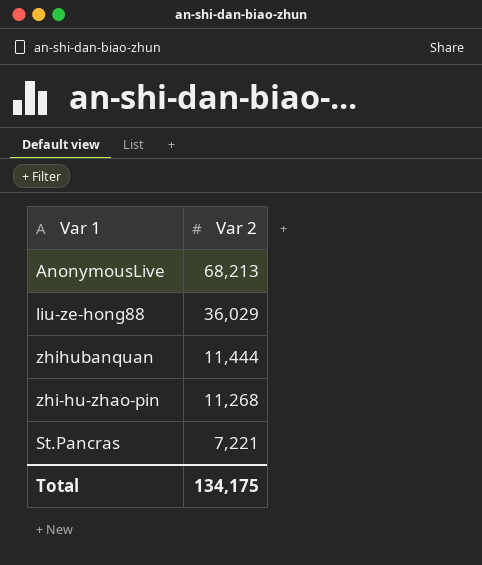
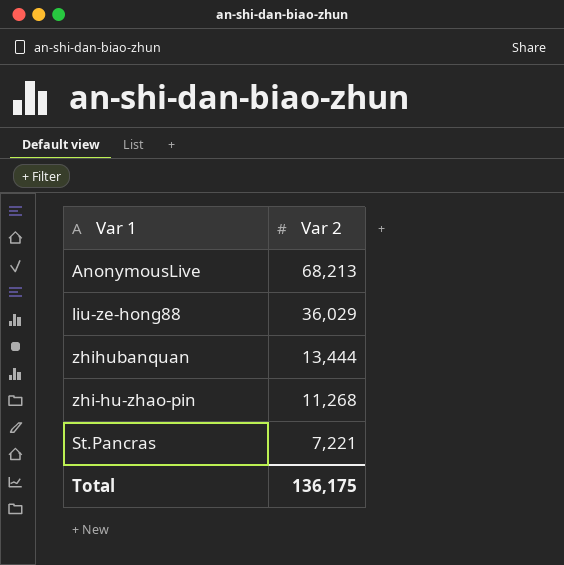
zhihubanquan | Var 2: 11,444 -> 13,444
Total | Var 2: 134,175 -> 136,175

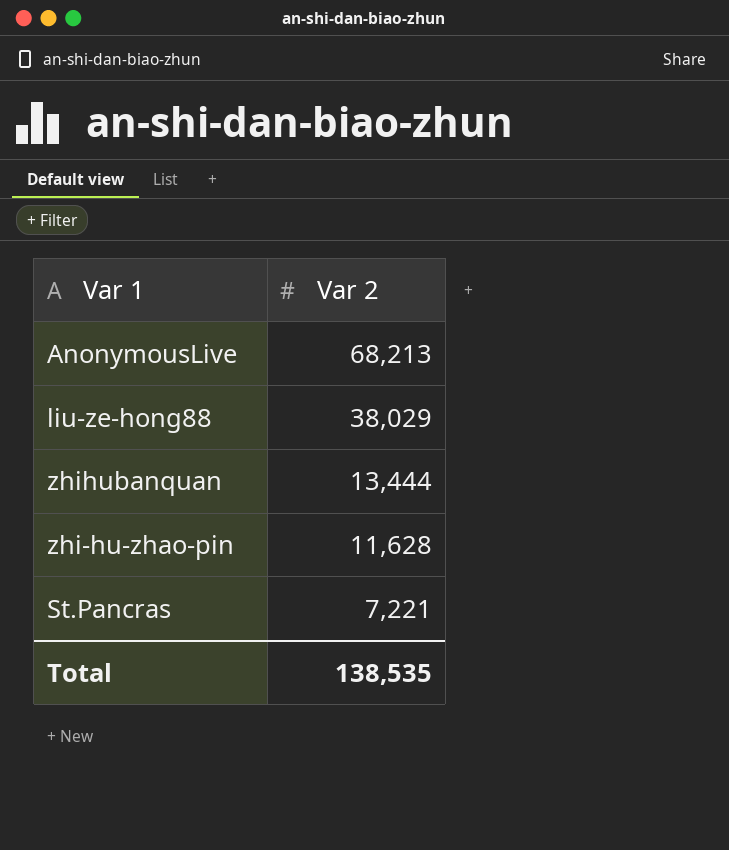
liu-ze-hong88 | Var 2: 36,029 -> 38,029
zhi-hu-zhao-pin | Var 2: 11,268 -> 11,628
Total | Var 2: 136,175 -> 138,535

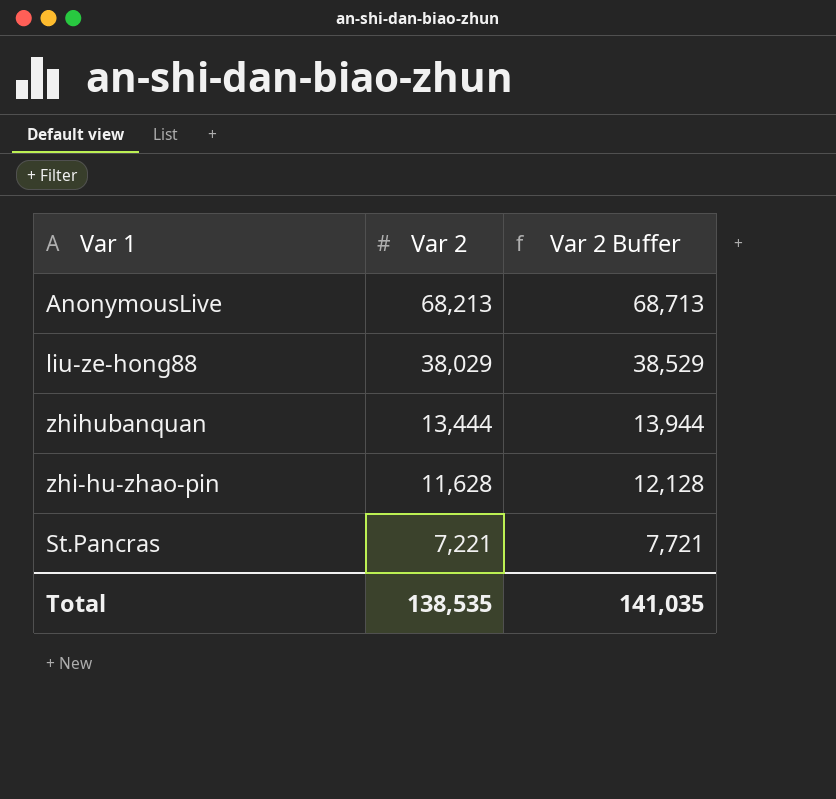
column Var 2 Buffer | formula: none -> [Var 2] + 500

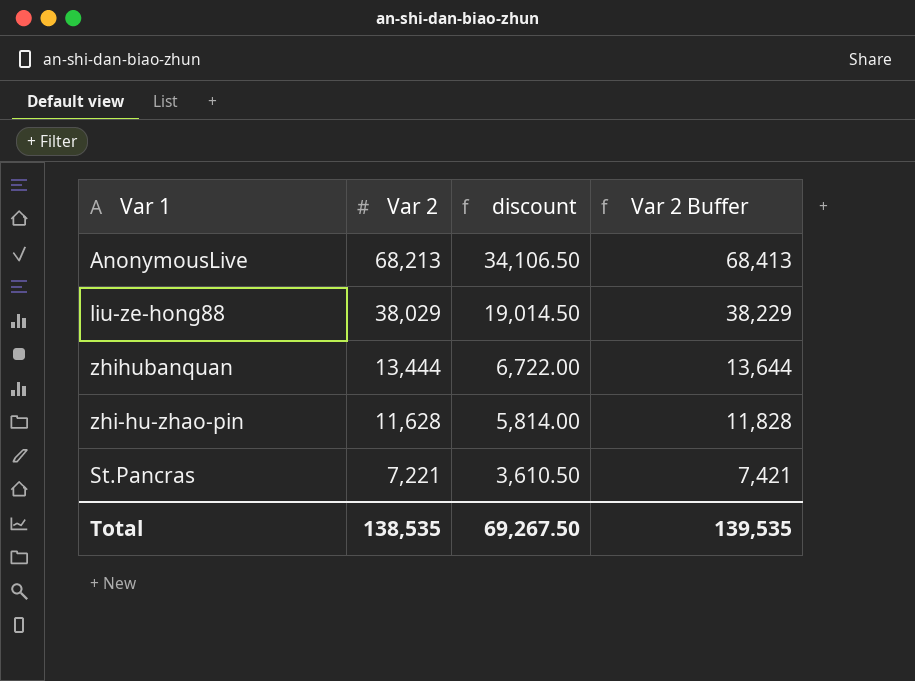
column discount | formula: none -> [Var 2] * 0.5
column Var 2 Buffer | formula: [Var 2] + 500 -> [Var 2] + 200
Total | Var 2 Buffer: 141,035 -> 139,535

